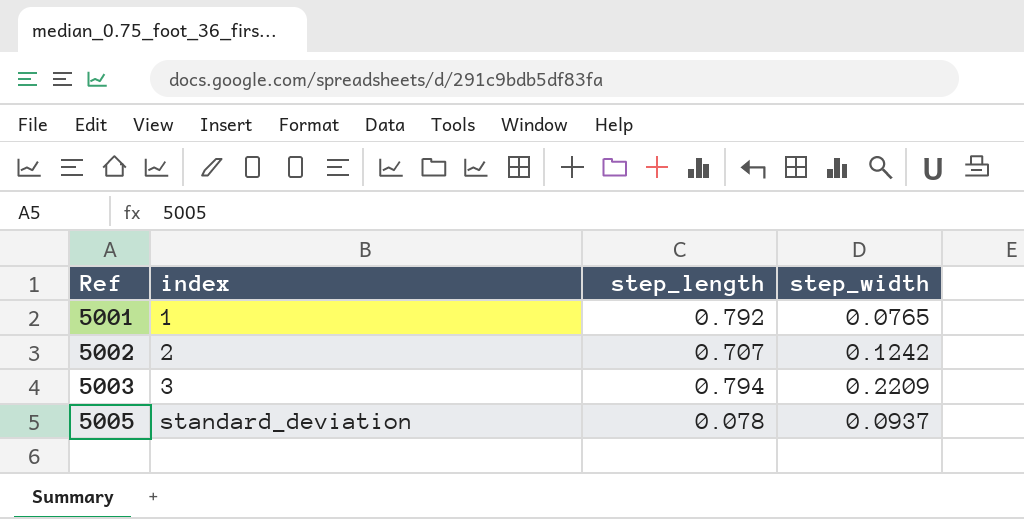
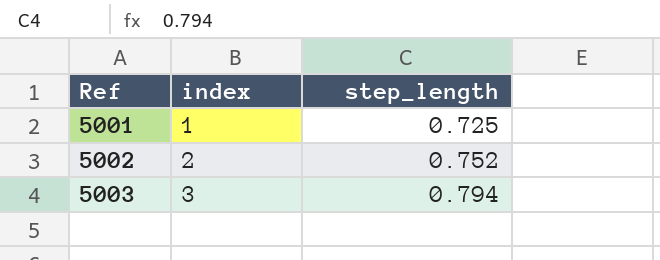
column step_width | position: 4 -> none
row 5005: standard_deviation | 0.078 | 0.0937 -> none
5001 | step_length: 0.792 -> 0.725
5002 | step_length: 0.707 -> 0.752

